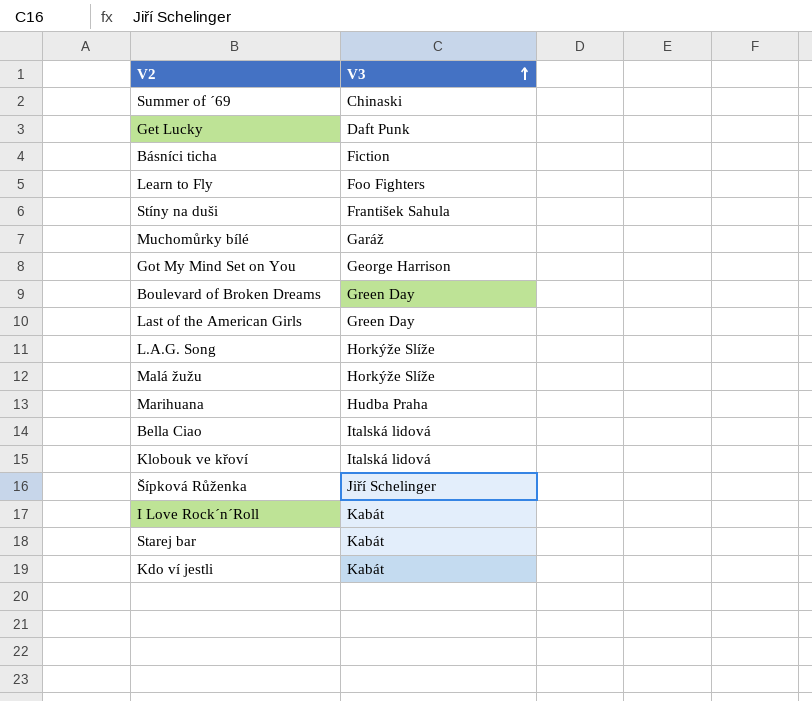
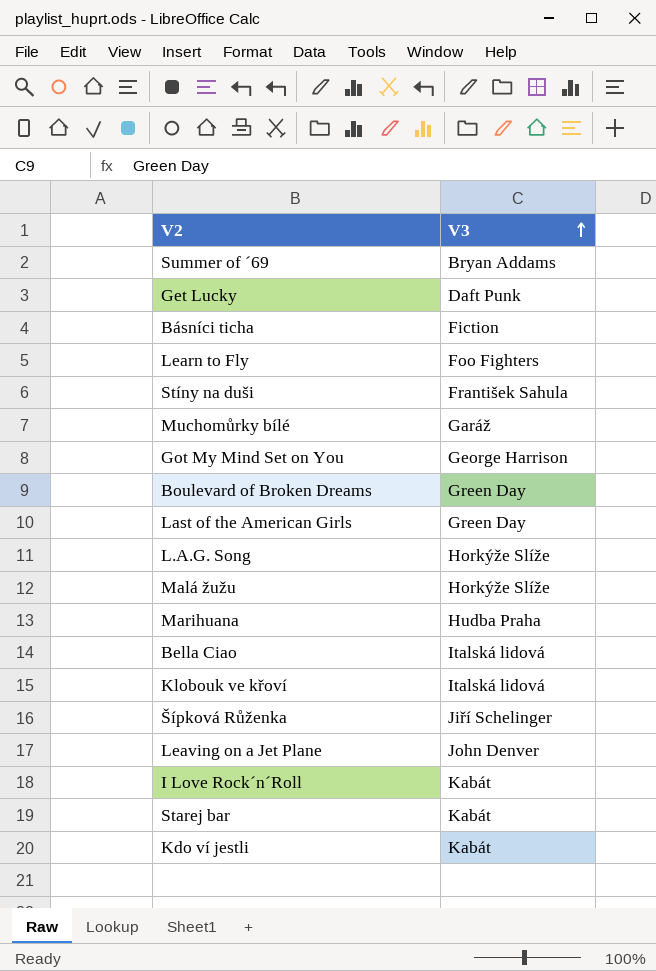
Summer of ´69 | V3: Chinaski -> Bryan Addams
row Leaving on a Jet Plane: none -> John Denver

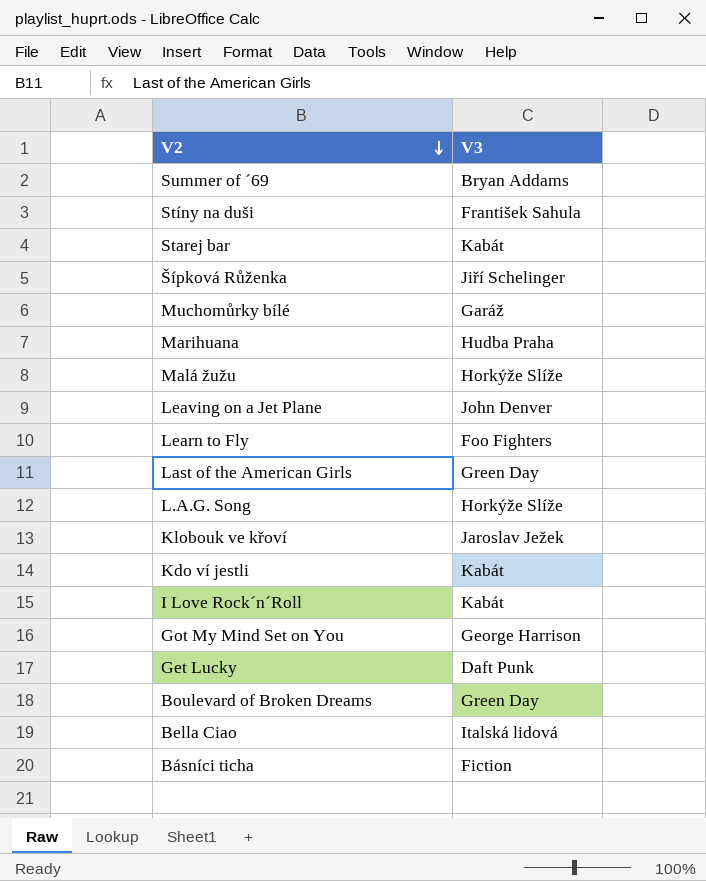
row order: V3 ascending -> V2 descending
Klobouk ve křoví | V3: Italská lidová -> Jaroslav Ježek

